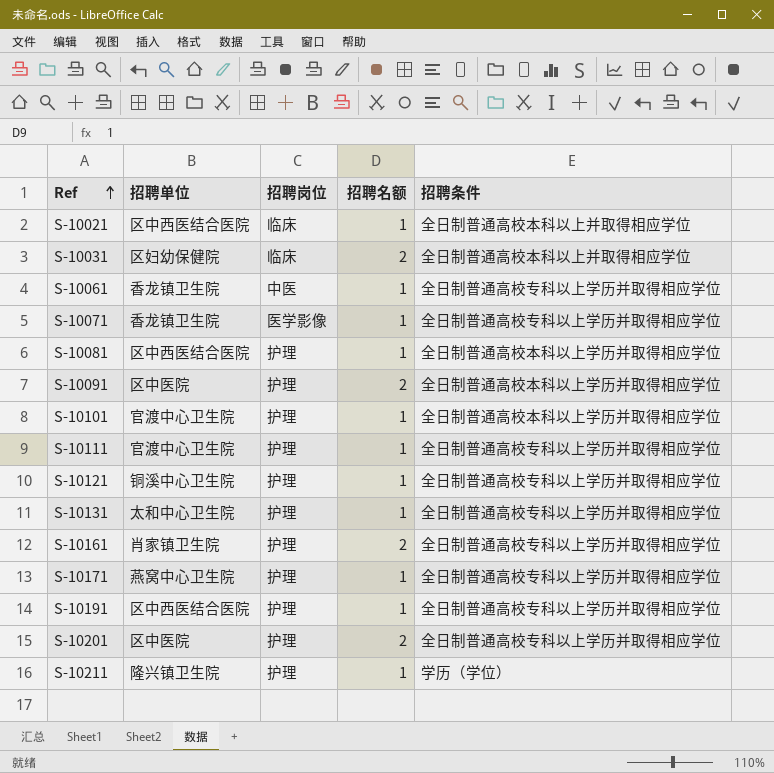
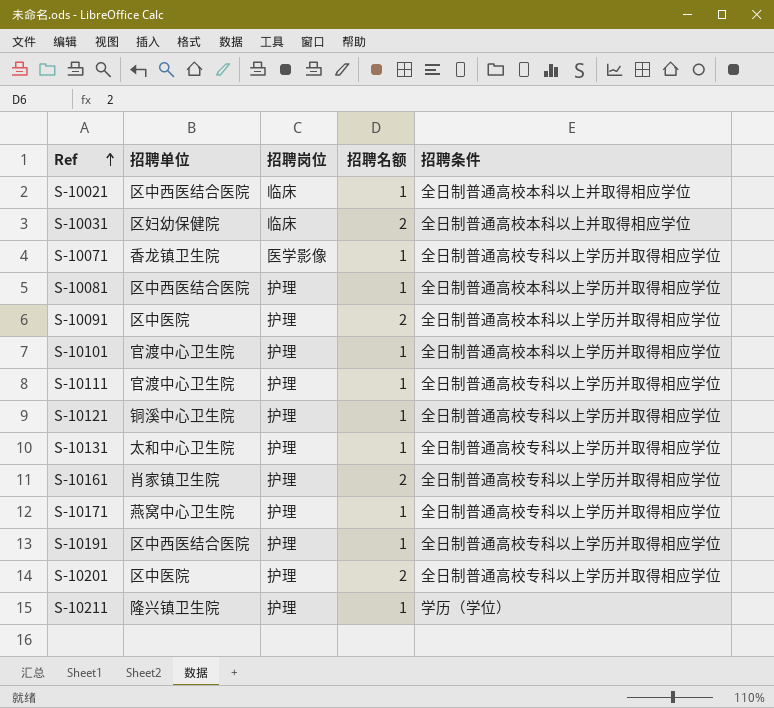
row S-10061: 香龙镇卫生院 | 中医 | 1 | 全日制普通高校专科以上学历并取得相应学位 -> none

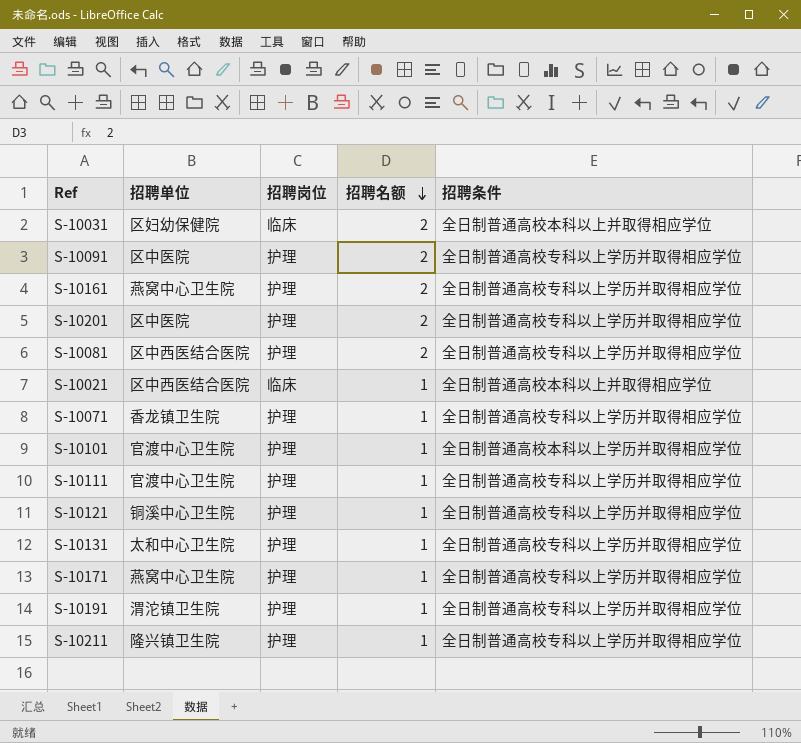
row order: Ref ascending -> 招聘名额 descending
S-10091 | 招聘条件: 全日制普通高校本科以上学历并取得相应学位 -> 全日制普通高校专科以上学历并取得相应学位
S-10161 | 招聘单位: 肖家镇卫生院 -> 燕窝中心卫生院
S-10081 | 招聘名额: 1 -> 2
S-10081 | 招聘条件: 全日制普通高校本科以上学历并取得相应学位 -> 全日制普通高校专科以上学历并取得相应学位
S-10071 | 招聘岗位: 医学影像 -> 护理
S-10191 | 招聘单位: 区中西医结合医院 -> 渭沱镇卫生院
S-10211 | 招聘条件: 学历（学位） -> 全日制普通高校专科以上学历并取得相应学位

